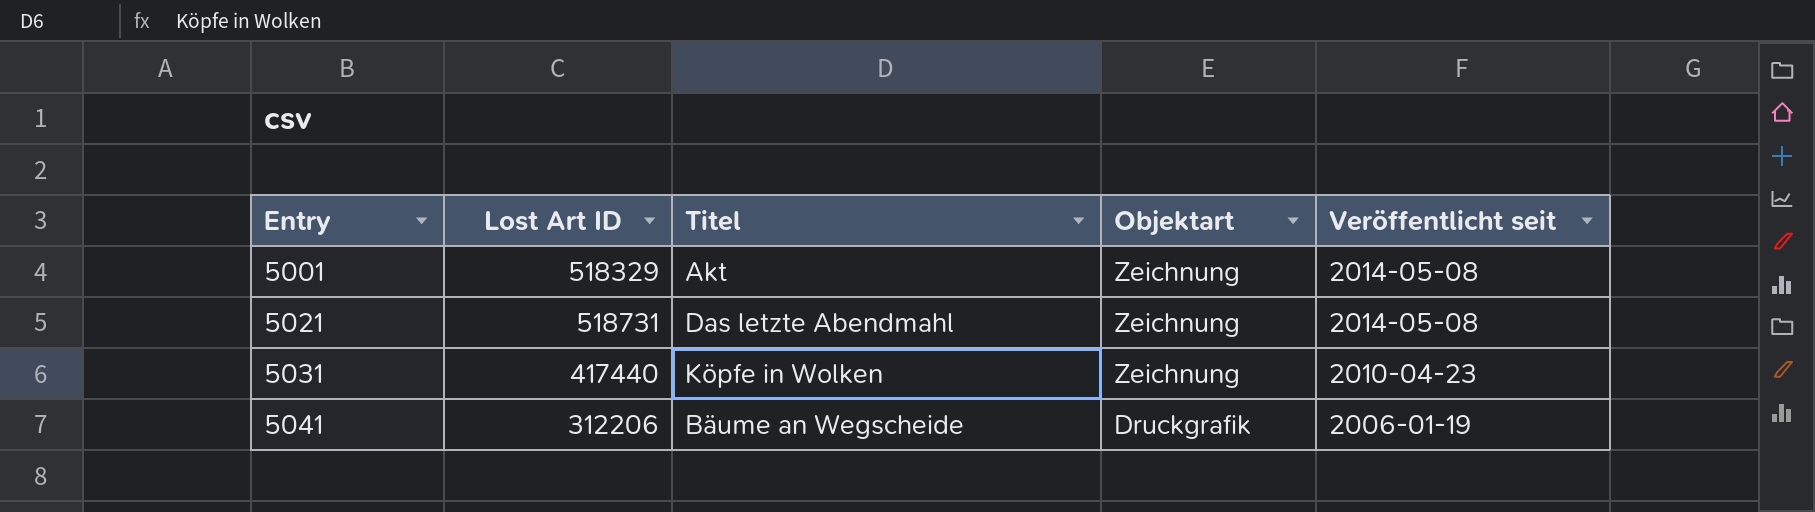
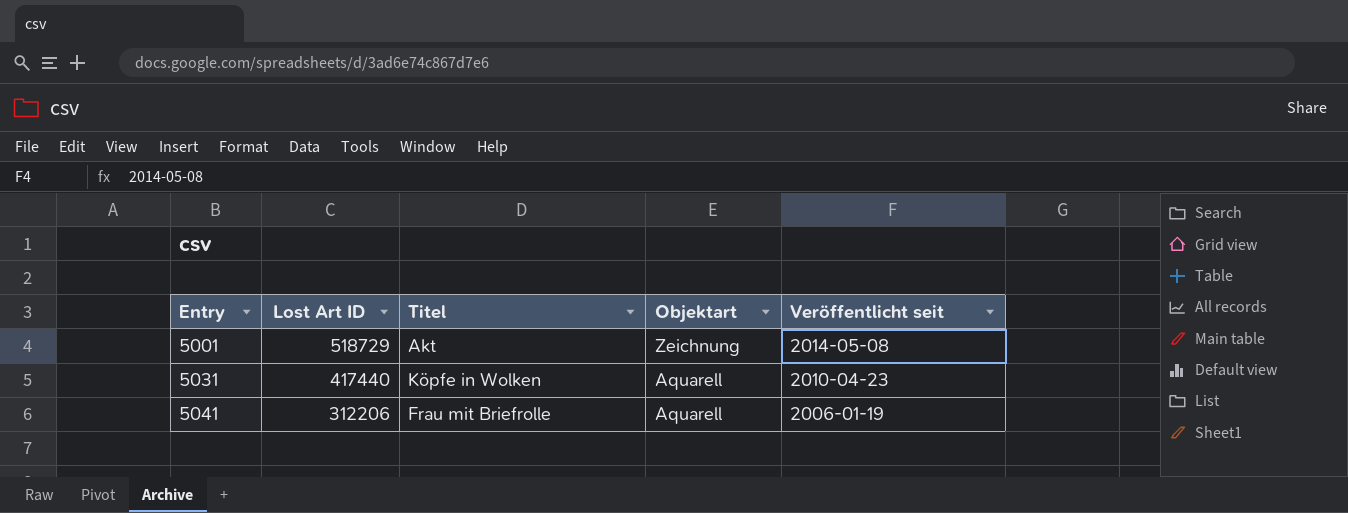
row 5021: 518731 | Das letzte Abendmahl | Zeichnung | 2014-05-08 -> none
5001 | Lost Art ID: 518329 -> 518729
5031 | Objektart: Zeichnung -> Aquarell
5041 | Titel: Bäume an Wegscheide -> Frau mit Briefrolle
5041 | Objektart: Druckgrafik -> Aquarell

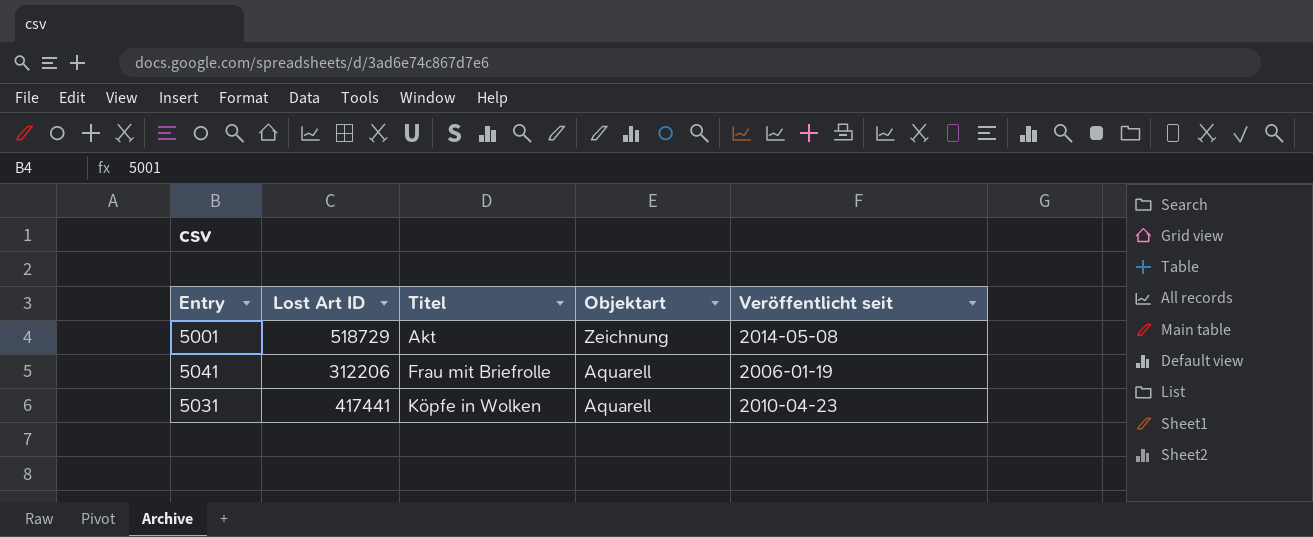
row order: Entry ascending -> Titel ascending
5031 | Lost Art ID: 417440 -> 417441

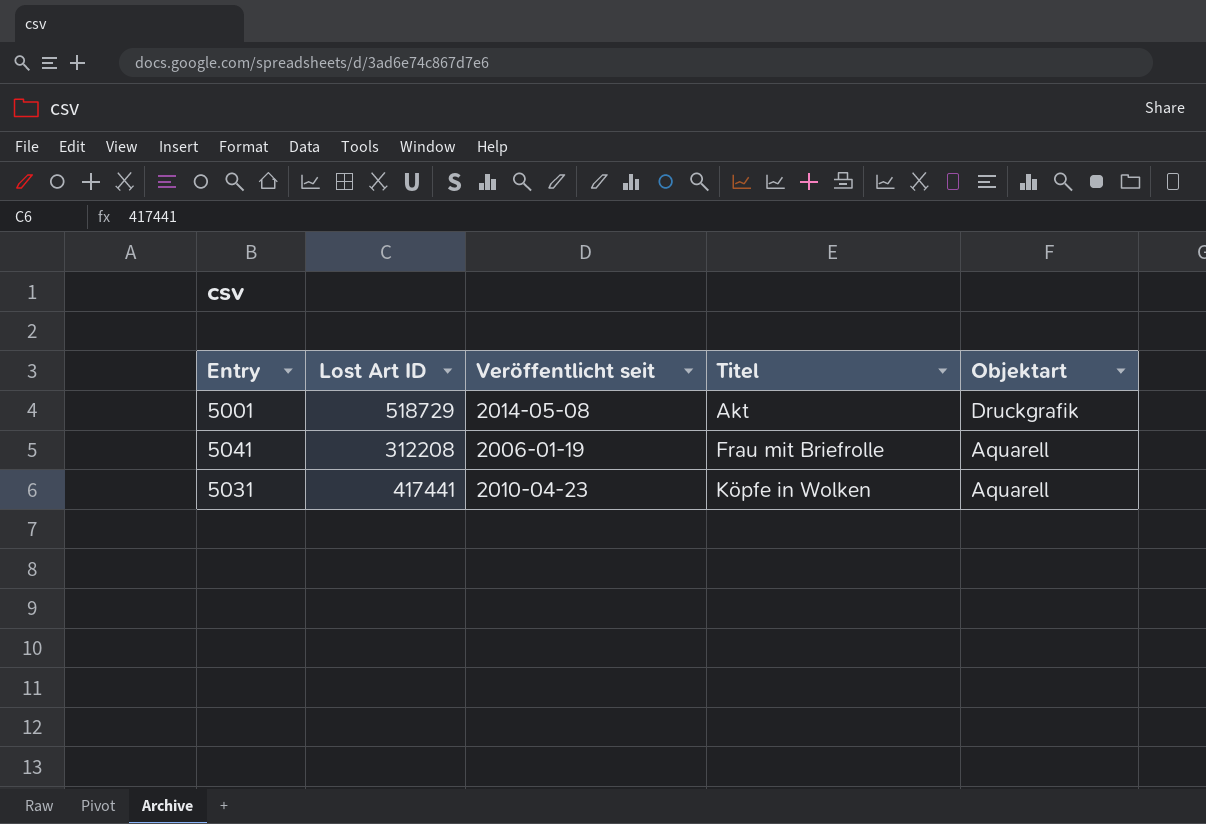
column Veröffentlicht seit | position: 5 -> 3
5001 | Objektart: Zeichnung -> Druckgrafik
5041 | Lost Art ID: 312206 -> 312208

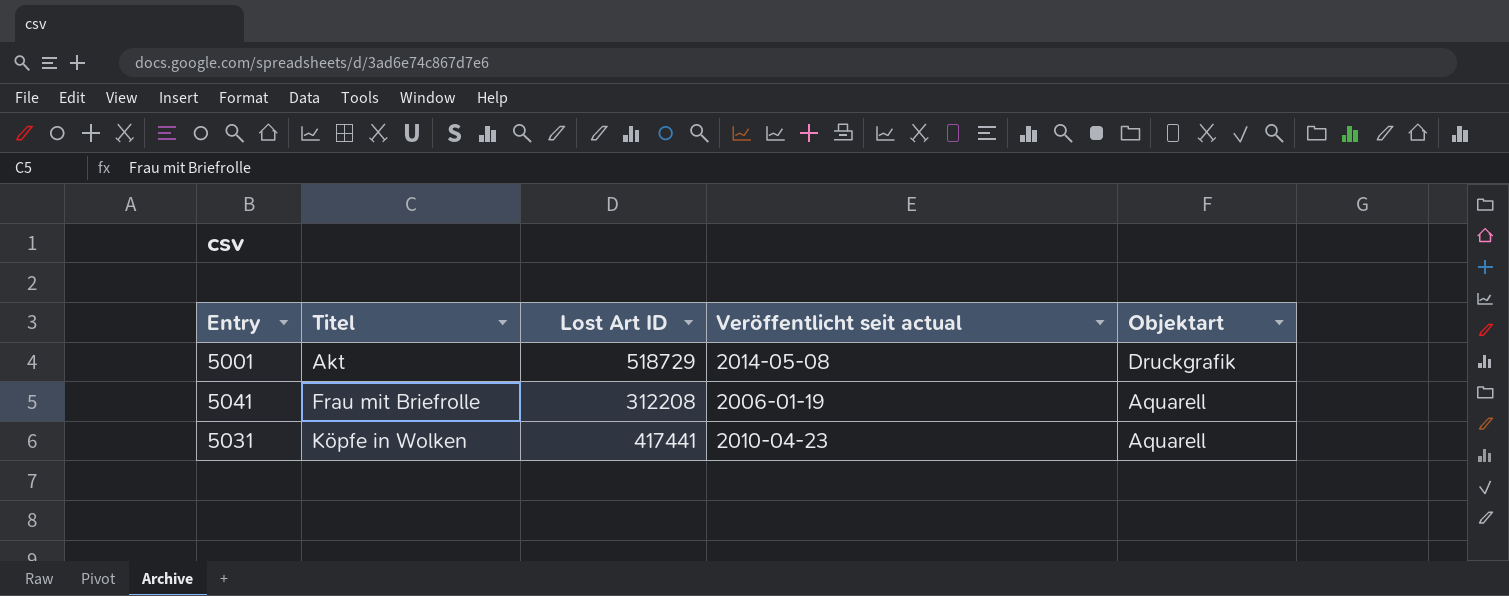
column Titel | position: 4 -> 2
column name: Veröffentlicht seit -> Veröffentlicht seit actual

